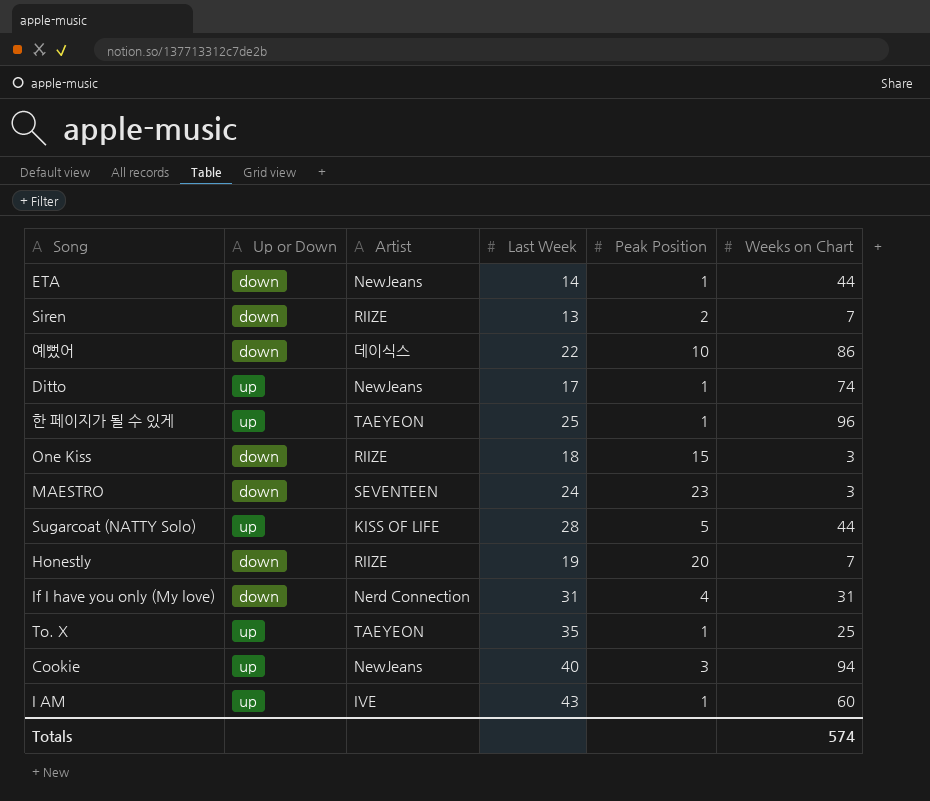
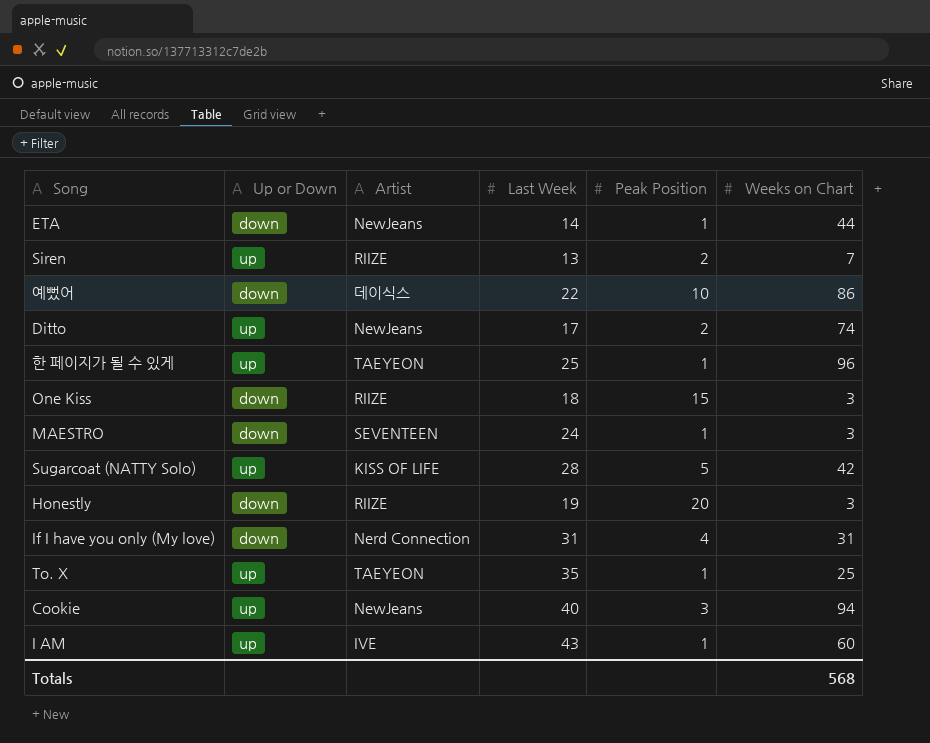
Siren | Up or Down: down -> up
Ditto | Peak Position: 1 -> 2
MAESTRO | Peak Position: 23 -> 1
Sugarcoat (NATTY Solo) | Weeks on Chart: 44 -> 42
Honestly | Weeks on Chart: 7 -> 3
Totals | Weeks on Chart: 574 -> 568

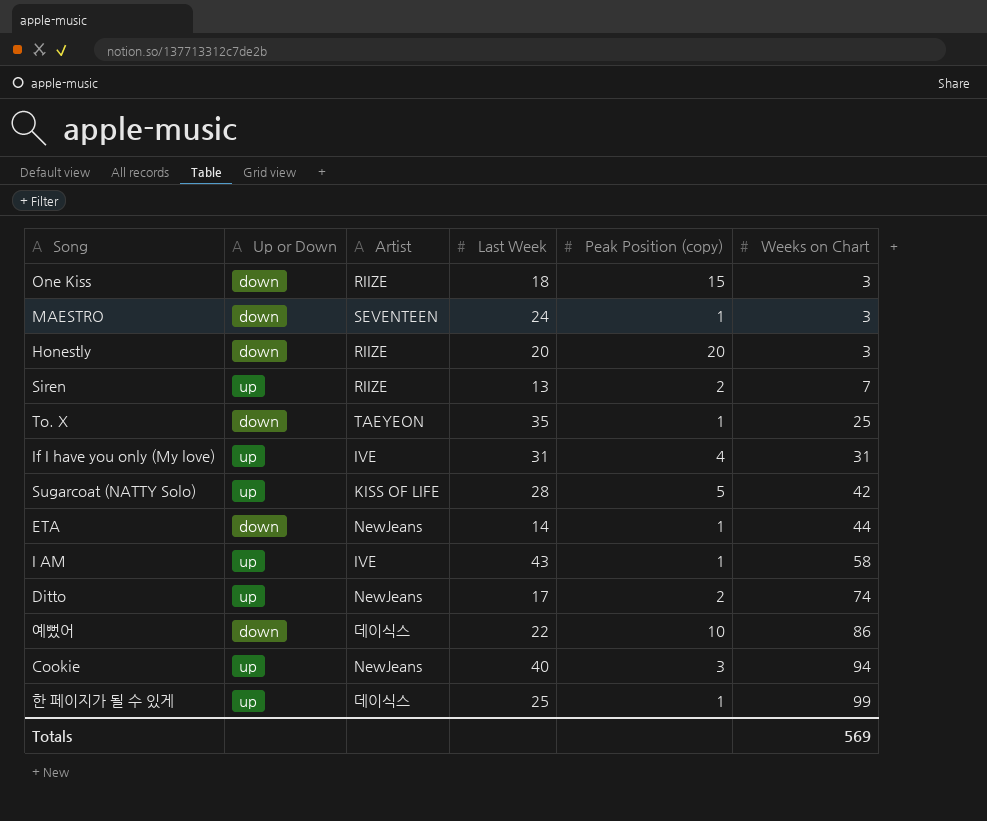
row order: none -> Weeks on Chart ascending
column name: Peak Position -> Peak Position (copy)
Honestly | Last Week: 19 -> 20
To. X | Up or Down: up -> down
If I have you only (My love) | Up or Down: down -> up
If I have you only (My love) | Artist: Nerd Connection -> IVE
I AM | Weeks on Chart: 60 -> 58
한 페이지가 될 수 있게 | Artist: TAEYEON -> 데이식스
한 페이지가 될 수 있게 | Weeks on Chart: 96 -> 99
Totals | Weeks on Chart: 568 -> 569

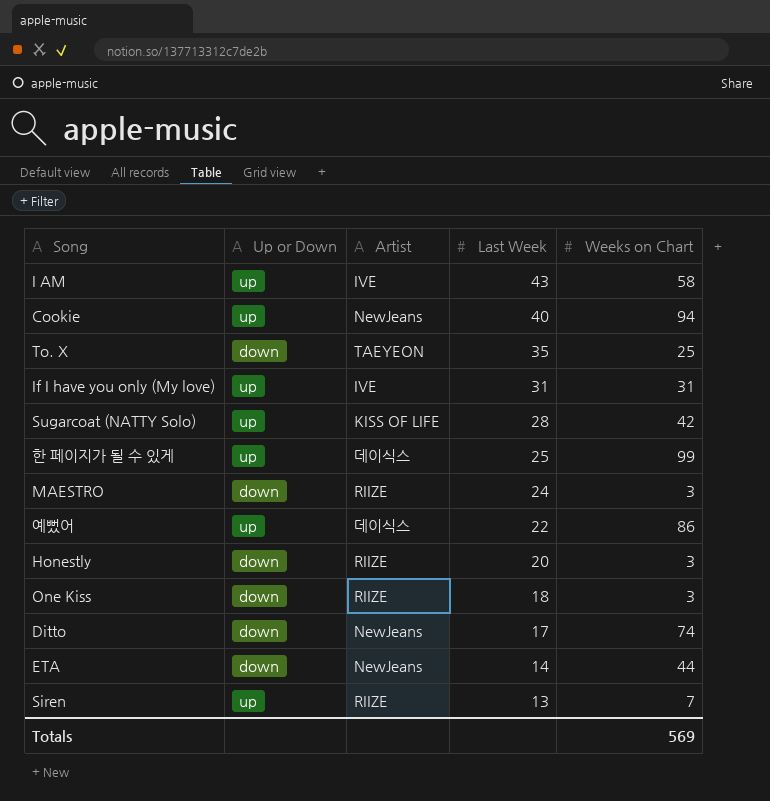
row order: Weeks on Chart ascending -> Last Week descending
column Peak Position (copy) | position: 5 -> none
MAESTRO | Artist: SEVENTEEN -> RIIZE
예뻤어 | Up or Down: down -> up
Ditto | Up or Down: up -> down

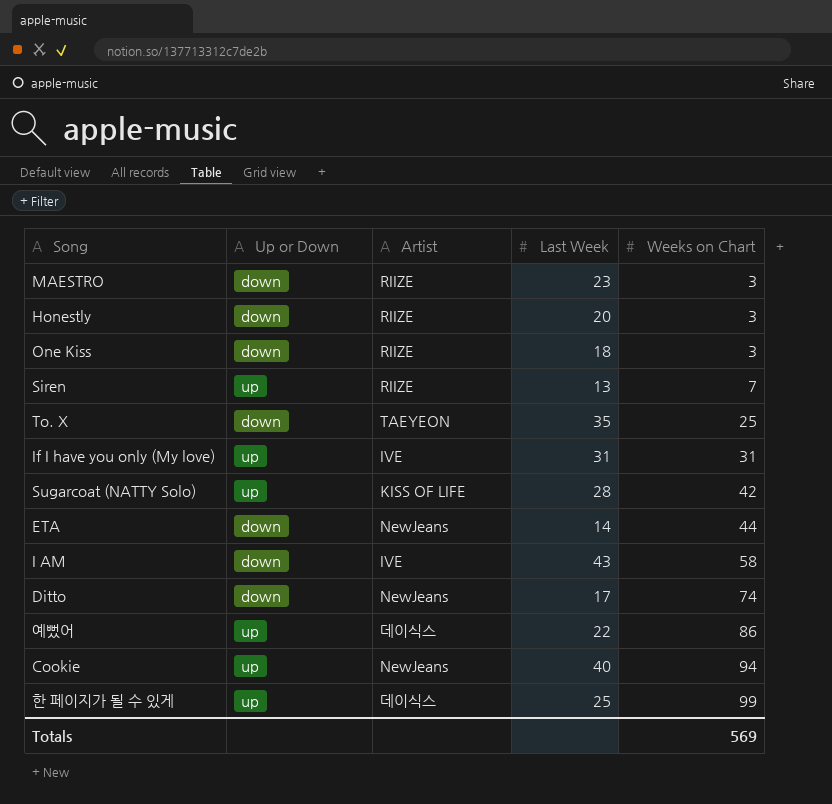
row order: Last Week descending -> Weeks on Chart ascending
MAESTRO | Last Week: 24 -> 23
I AM | Up or Down: up -> down

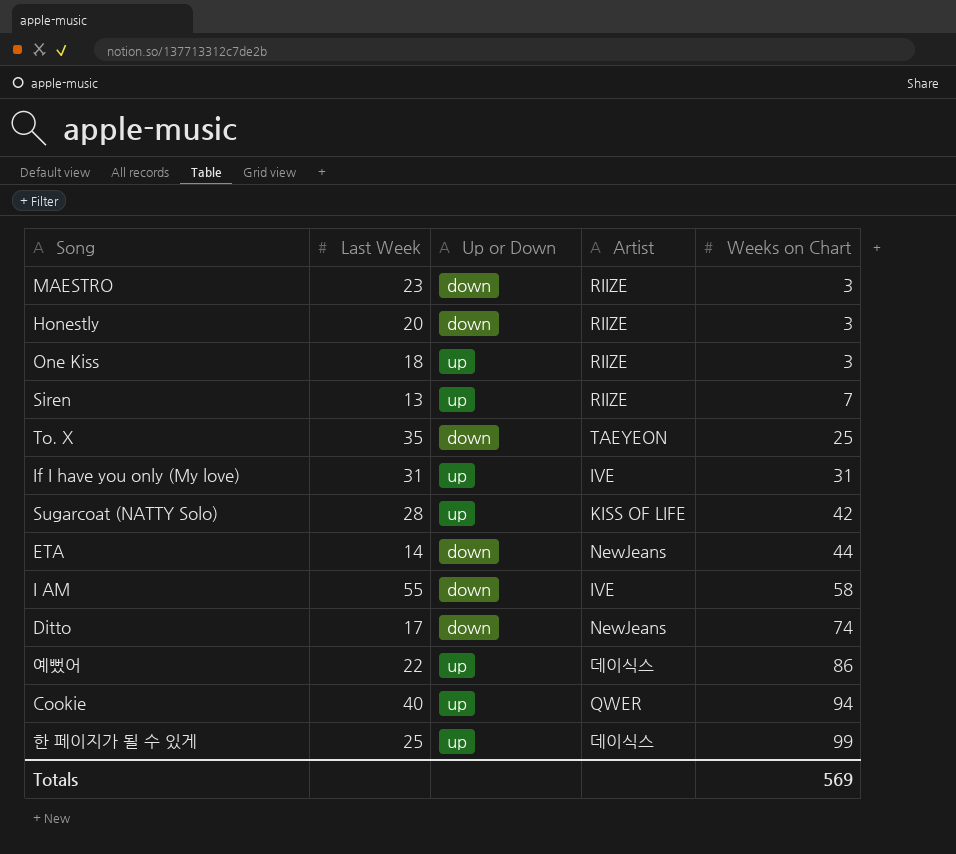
column Last Week | position: 4 -> 2
One Kiss | Up or Down: down -> up
I AM | Last Week: 43 -> 55
Cookie | Artist: NewJeans -> QWER

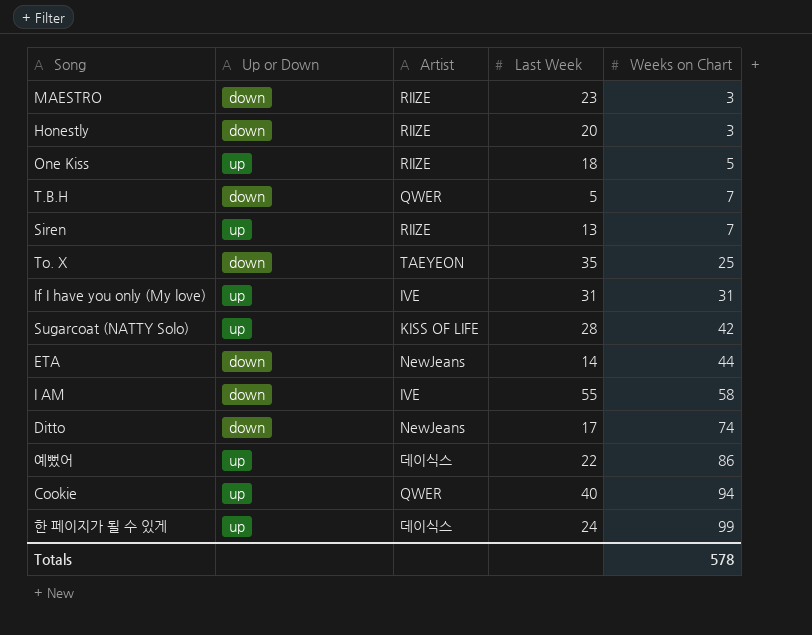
column Last Week | position: 2 -> 4
One Kiss | Weeks on Chart: 3 -> 5
row T.B.H: none -> down | QWER | 5 | 7
한 페이지가 될 수 있게 | Last Week: 25 -> 24
Totals | Weeks on Chart: 569 -> 578

